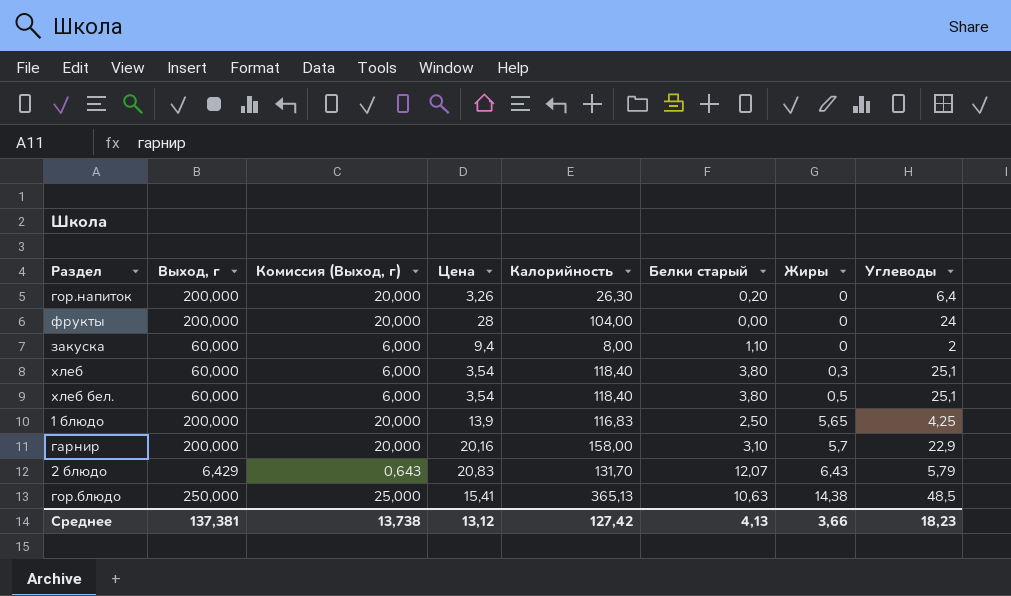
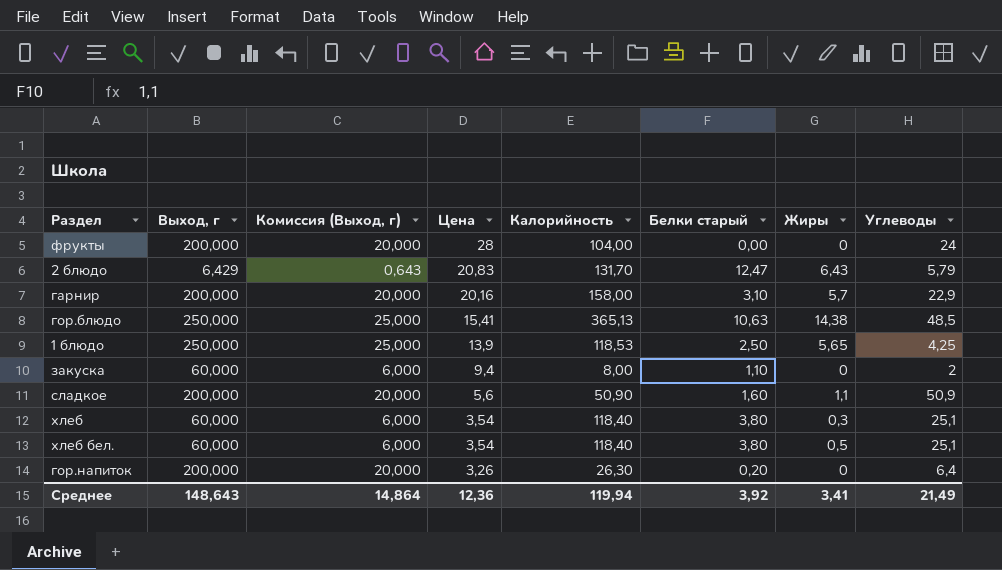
row order: Жиры ascending -> Цена descending
2 блюдо | Белки старый: 12,07 -> 12,47
1 блюдо | Выход, г: 200,000 -> 250,000
1 блюдо | Комиссия (Выход, г): 20,000 -> 25,000
1 блюдо | Калорийность: 116,83 -> 118,53
row сладкое: none -> 200,000 | 20,000 | 5,6 | 50,90 | 1,60 | 1,1 | 50,9
Среднее | Выход, г: 137,381 -> 148,643
Среднее | Комиссия (Выход, г): 13,738 -> 14,864
Среднее | Цена: 13,12 -> 12,36
Среднее | Калорийность: 127,42 -> 119,94
Среднее | Белки старый: 4,13 -> 3,92
Среднее | Жиры: 3,66 -> 3,41
Среднее | Углеводы: 18,23 -> 21,49

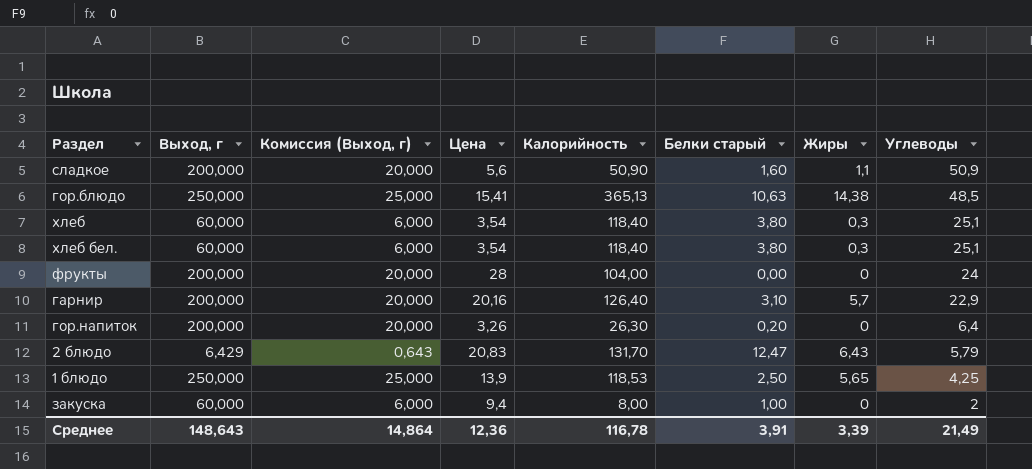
row order: Цена descending -> Углеводы descending
хлеб бел. | Жиры: 0,5 -> 0,3
гарнир | Калорийность: 158,00 -> 126,40
закуска | Белки старый: 1,10 -> 1,00
Среднее | Калорийность: 119,94 -> 116,78
Среднее | Белки старый: 3,92 -> 3,91
Среднее | Жиры: 3,41 -> 3,39

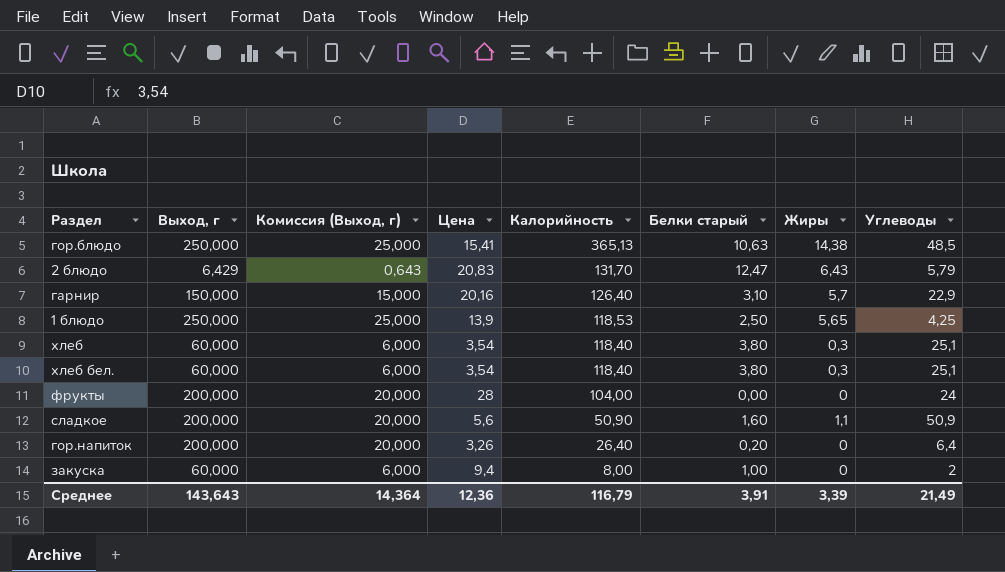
row order: Углеводы descending -> Калорийность descending
гарнир | Выход, г: 200,000 -> 150,000
гарнир | Комиссия (Выход, г): 20,000 -> 15,000
гор.напиток | Калорийность: 26,30 -> 26,40
Среднее | Выход, г: 148,643 -> 143,643
Среднее | Комиссия (Выход, г): 14,864 -> 14,364
Среднее | Калорийность: 116,78 -> 116,79

